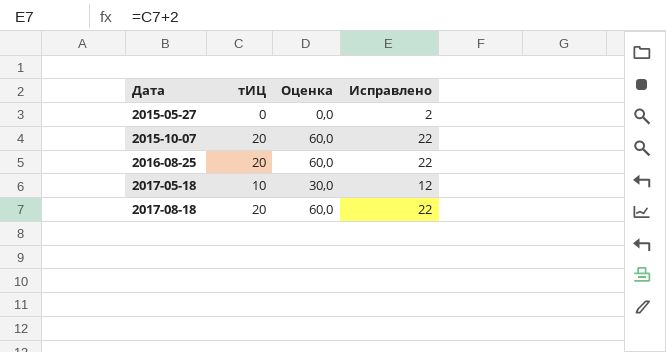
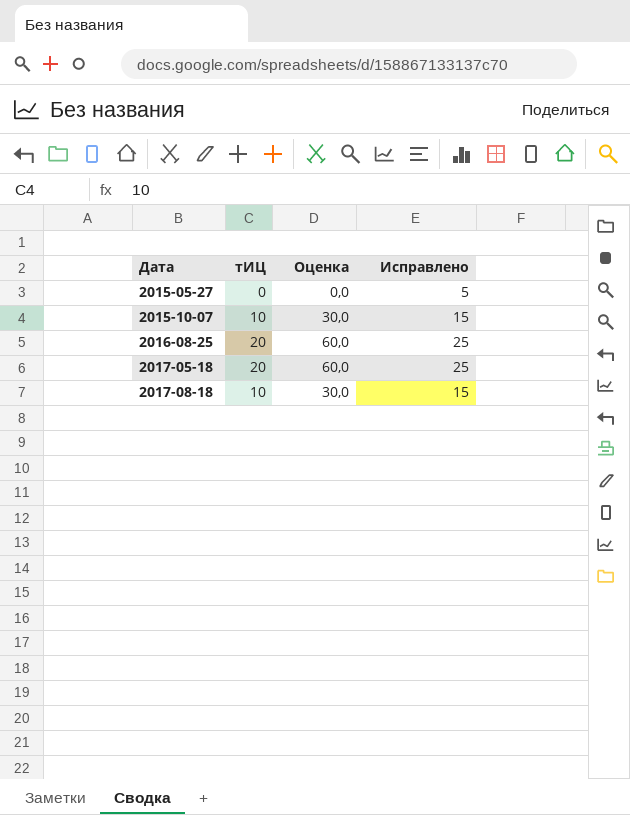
column Исправлено | formula: [тИЦ] + 2 -> [тИЦ] + 5
2015-10-07 | тИЦ: 20 -> 10
2015-10-07 | Оценка: 60,0 -> 30,0
2017-05-18 | тИЦ: 10 -> 20
2017-05-18 | Оценка: 30,0 -> 60,0
2017-08-18 | тИЦ: 20 -> 10
2017-08-18 | Оценка: 60,0 -> 30,0

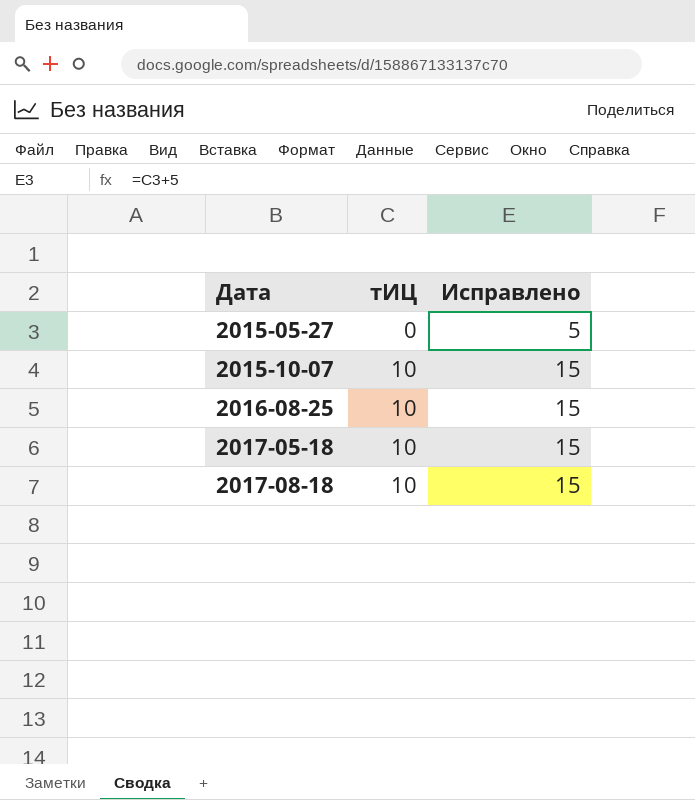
column Оценка | formula: [тИЦ] * 3 -> none
2016-08-25 | тИЦ: 20 -> 10
2016-08-25 | Исправлено: 25 -> 15
2017-05-18 | тИЦ: 20 -> 10
2017-05-18 | Исправлено: 25 -> 15

